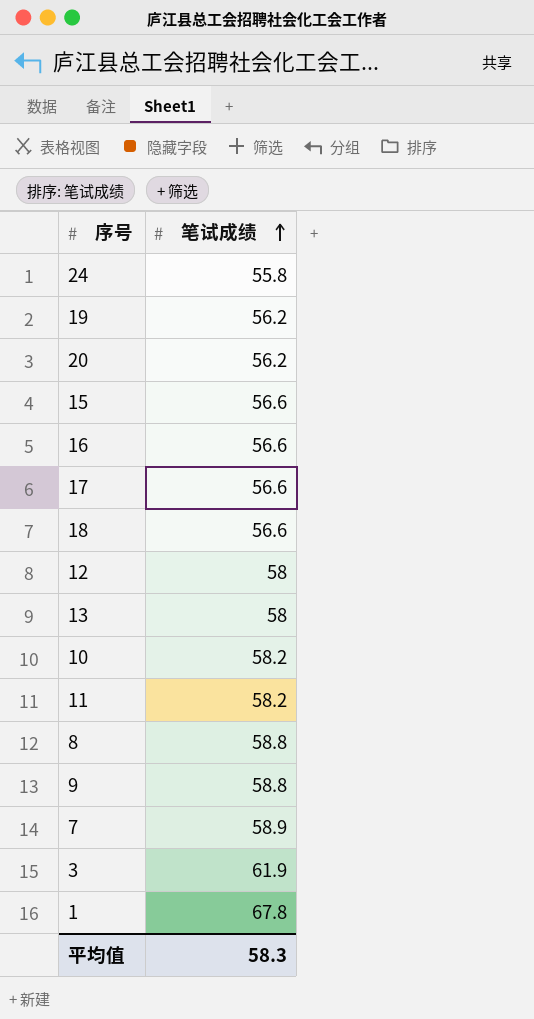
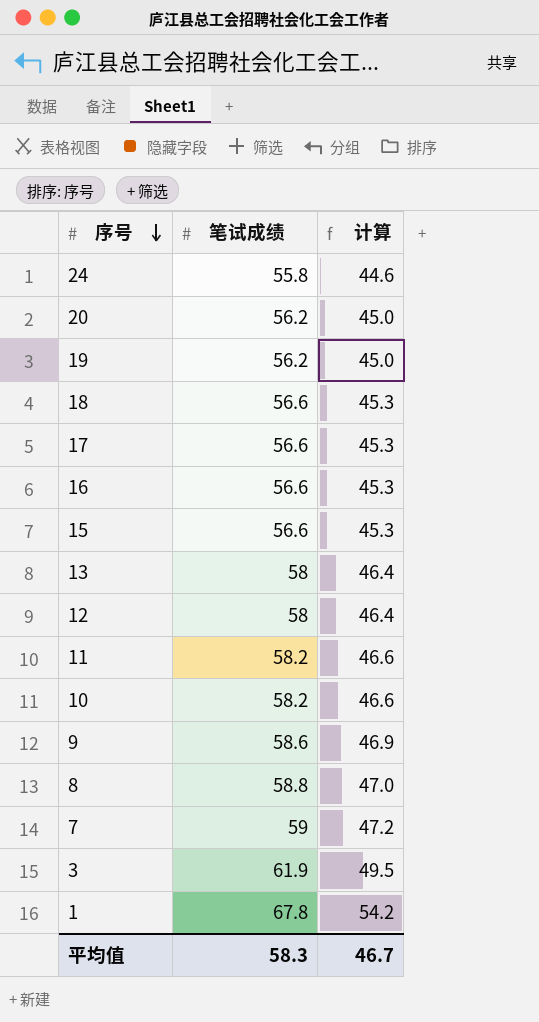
row order: 笔试成绩 ascending -> 序号 descending
column 计算 | formula: none -> [笔试成绩] * 0.8
9 | 笔试成绩: 58.8 -> 58.6
7 | 笔试成绩: 58.9 -> 59

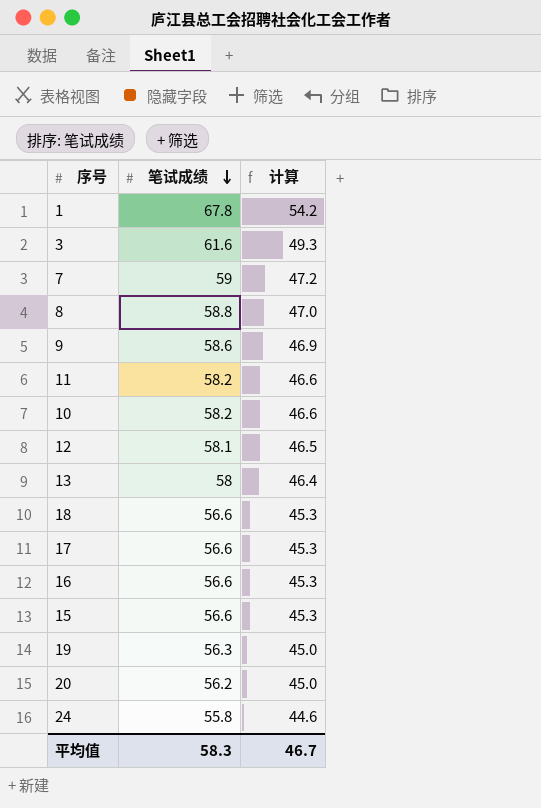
row order: 序号 descending -> 笔试成绩 descending
3 | 笔试成绩: 61.9 -> 61.6
3 | 计算: 49.5 -> 49.3
12 | 笔试成绩: 58 -> 58.1
12 | 计算: 46.4 -> 46.5
19 | 笔试成绩: 56.2 -> 56.3

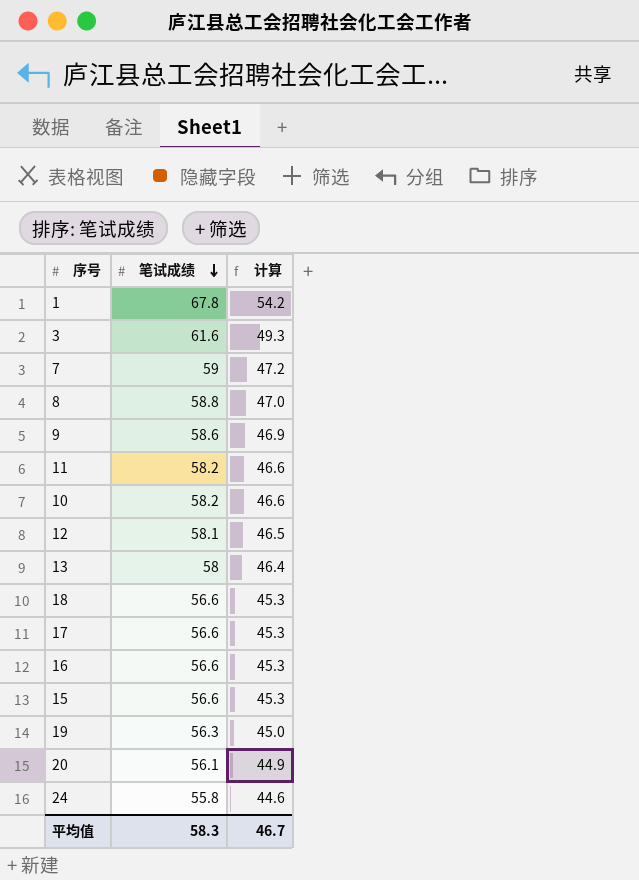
20 | 笔试成绩: 56.2 -> 56.1
20 | 计算: 45.0 -> 44.9

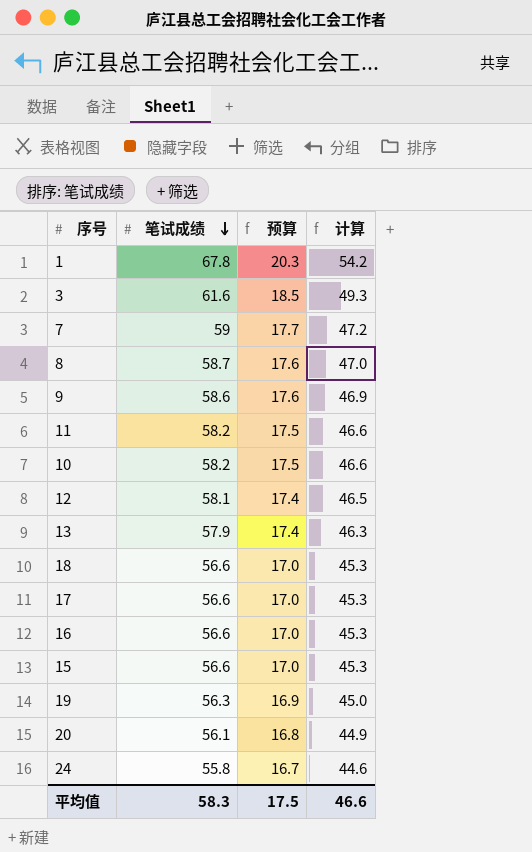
column 预算 | formula: none -> [笔试成绩] * 0.3
8 | 笔试成绩: 58.8 -> 58.7
13 | 笔试成绩: 58 -> 57.9
13 | 计算: 46.4 -> 46.3
平均值 | 计算: 46.7 -> 46.6

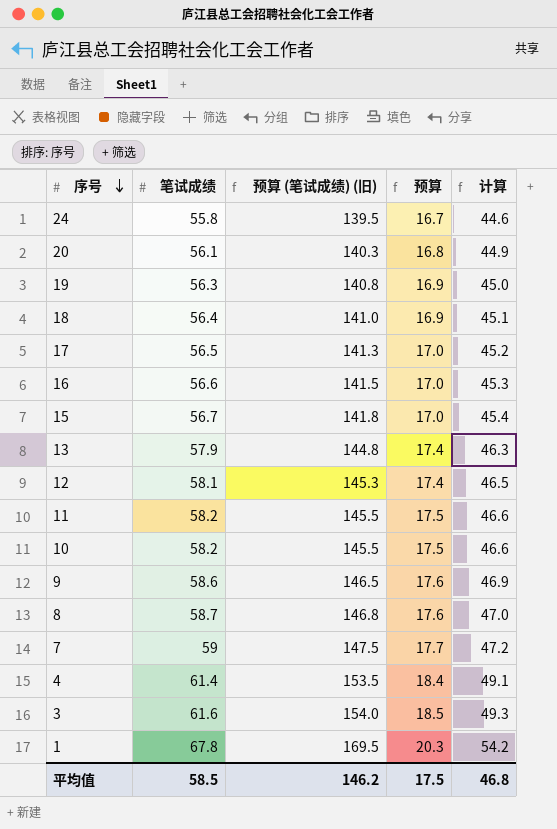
row order: 笔试成绩 descending -> 序号 descending
column 预算 (笔试成绩) (旧) | formula: none -> [笔试成绩] * 2.5
18 | 笔试成绩: 56.6 -> 56.4
18 | 预算: 17.0 -> 16.9
18 | 计算: 45.3 -> 45.1
17 | 笔试成绩: 56.6 -> 56.5
17 | 计算: 45.3 -> 45.2
15 | 笔试成绩: 56.6 -> 56.7
15 | 计算: 45.3 -> 45.4
row 4: none -> 61.4 | 153.5 | 18.4 | 49.1
平均值 | 笔试成绩: 58.3 -> 58.5
平均值 | 计算: 46.6 -> 46.8

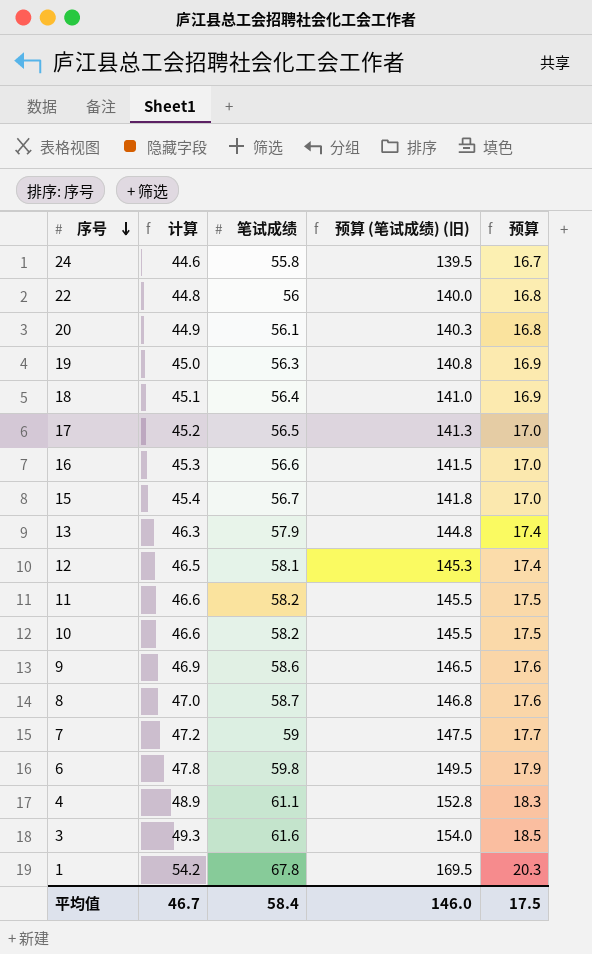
column 计算 | position: 5 -> 2
row 22: none -> 44.8 | 56 | 140.0 | 16.8
row 6: none -> 47.8 | 59.8 | 149.5 | 17.9
4 | 计算: 49.1 -> 48.9
4 | 笔试成绩: 61.4 -> 61.1
4 | 预算 (笔试成绩) (旧): 153.5 -> 152.8
4 | 预算: 18.4 -> 18.3
平均值 | 计算: 46.8 -> 46.7
平均值 | 笔试成绩: 58.5 -> 58.4
平均值 | 预算 (笔试成绩) (旧): 146.2 -> 146.0

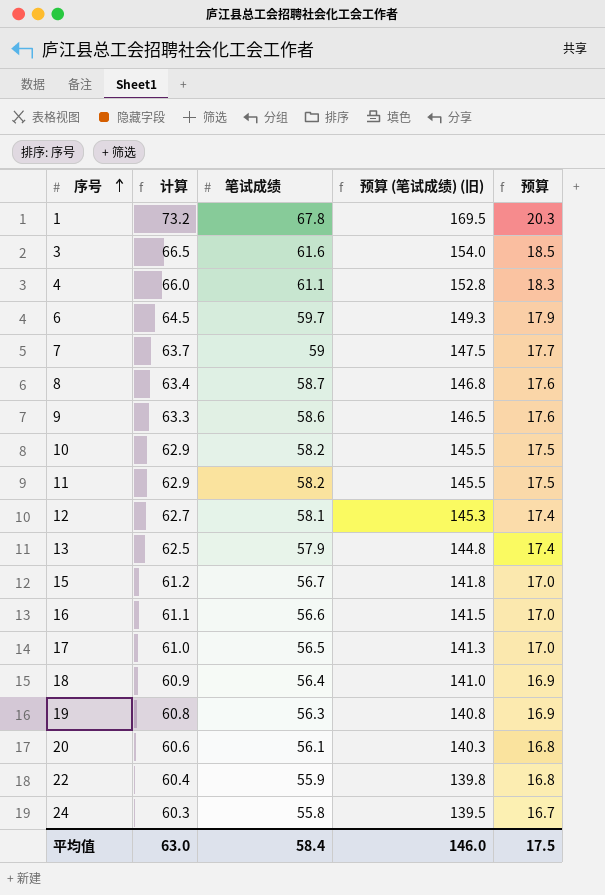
row order: 序号 descending -> 序号 ascending
column 计算 | formula: [笔试成绩] * 0.8 -> [笔试成绩] * 1.08
6 | 笔试成绩: 59.8 -> 59.7
6 | 预算 (笔试成绩) (旧): 149.5 -> 149.3
22 | 笔试成绩: 56 -> 55.9
22 | 预算 (笔试成绩) (旧): 140.0 -> 139.8
平均值 | 计算: 46.7 -> 63.0

